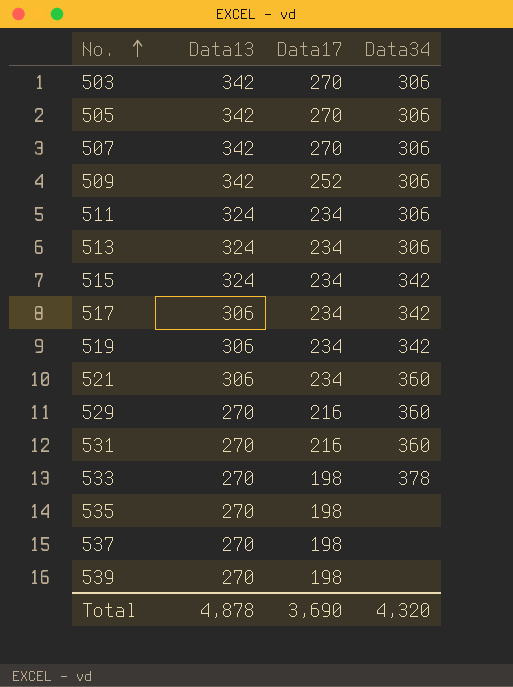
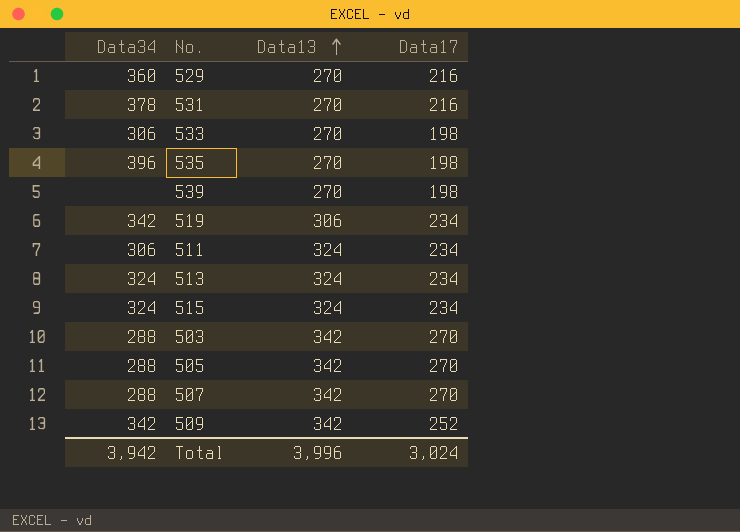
row order: No. ascending -> Data13 ascending
column Data34 | position: 4 -> 1
row 517: 306 | 234 | 342 -> none
row 521: 306 | 234 | 360 -> none
row 537: 270 | 198 | none -> none
531 | Data34: 360 -> 378
533 | Data34: 378 -> 306
535 | Data34: none -> 396
513 | Data34: 306 -> 324
515 | Data34: 342 -> 324
503 | Data34: 306 -> 288
505 | Data34: 306 -> 288
507 | Data34: 306 -> 288
509 | Data34: 306 -> 342
Total | Data34: 4,320 -> 3,942
Total | Data13: 4,878 -> 3,996
Total | Data17: 3,690 -> 3,024

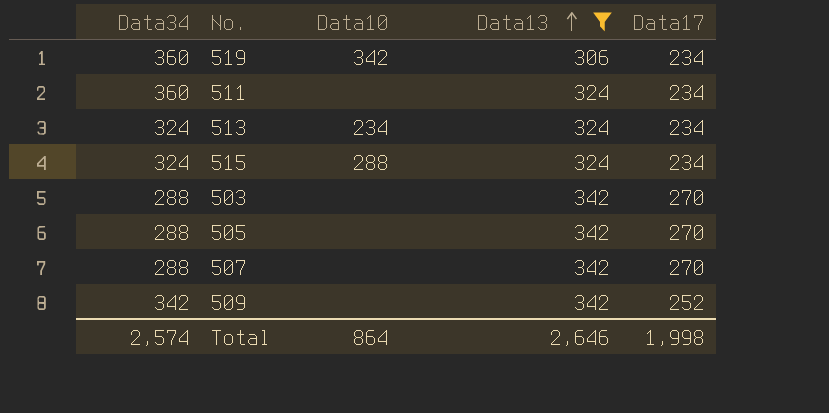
filter: none -> Data13 != 270
column Data10 | position: none -> 3
519 | Data34: 342 -> 360
511 | Data34: 306 -> 360
Total | Data34: 3,942 -> 2,574
Total | Data13: 3,996 -> 2,646
Total | Data17: 3,024 -> 1,998

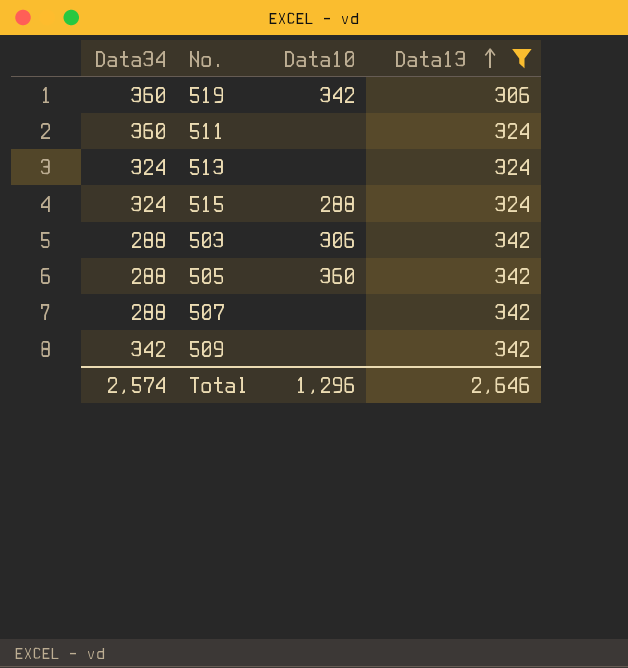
column Data17 | position: 5 -> none
513 | Data10: 234 -> none
503 | Data10: none -> 306
505 | Data10: none -> 360
Total | Data10: 864 -> 1,296

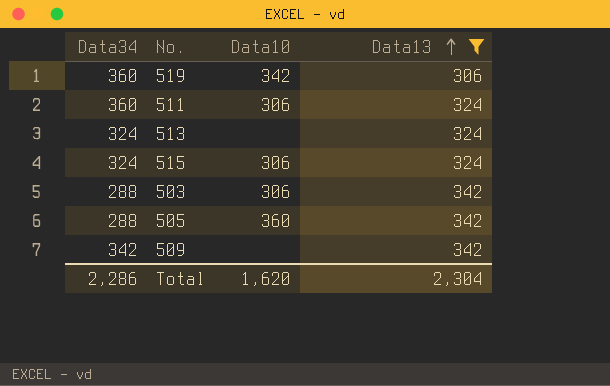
row 507: 288 | none | 342 -> none
511 | Data10: none -> 306
515 | Data10: 288 -> 306
Total | Data34: 2,574 -> 2,286
Total | Data10: 1,296 -> 1,620
Total | Data13: 2,646 -> 2,304

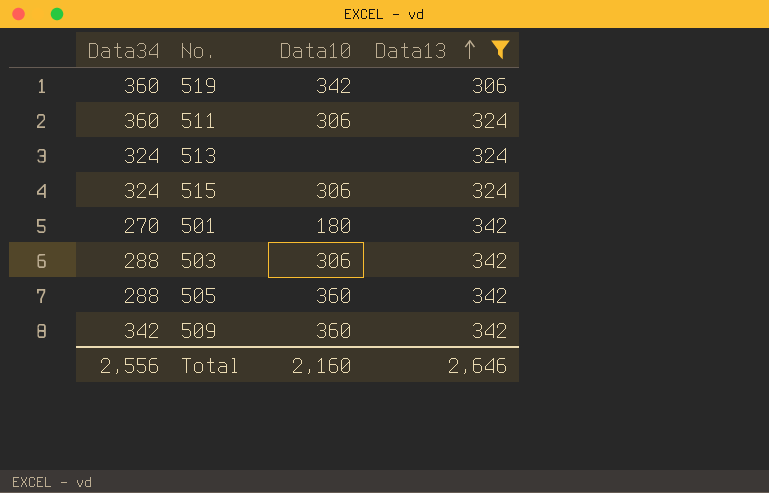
row 501: none -> 270 | 180 | 342
509 | Data10: none -> 360
Total | Data34: 2,286 -> 2,556
Total | Data10: 1,620 -> 2,160
Total | Data13: 2,304 -> 2,646

